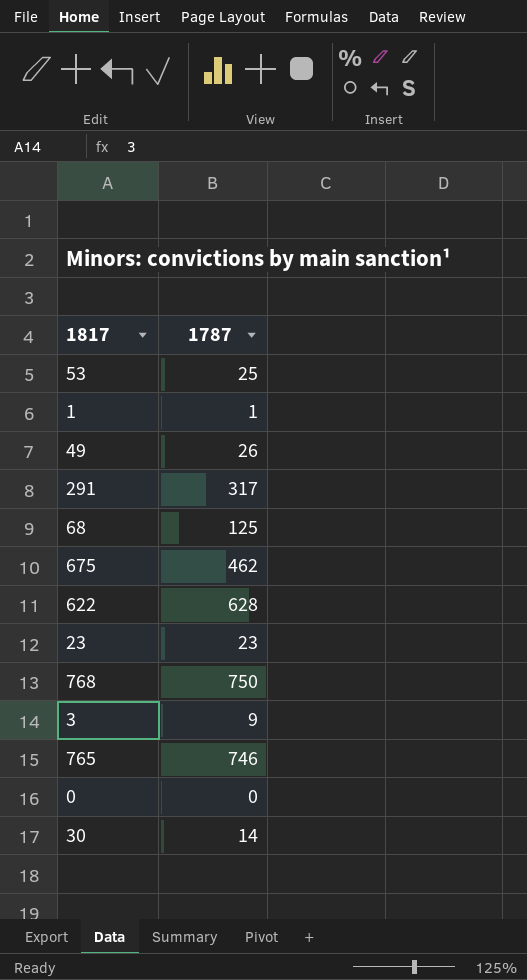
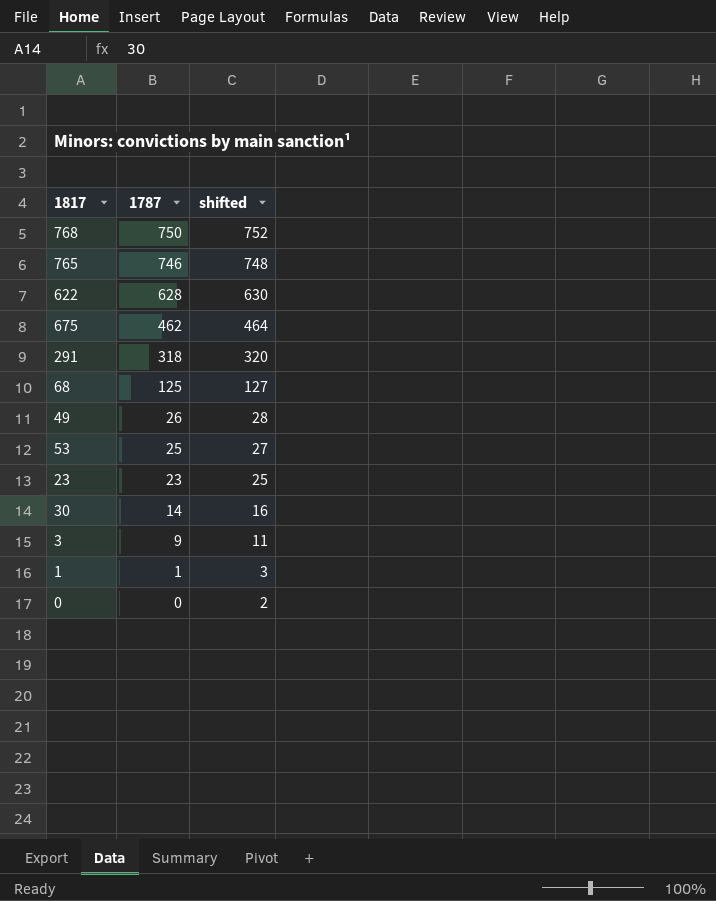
row order: none -> 1787 descending
column shifted | formula: none -> [1787] + 2
291 | 1787: 317 -> 318

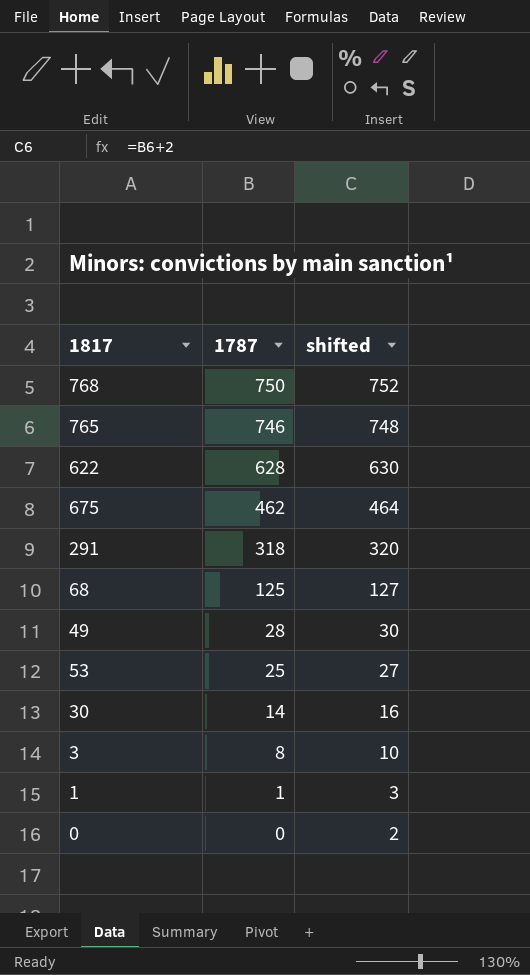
row 23: 23 | 25 -> none
49 | 1787: 26 -> 28
49 | shifted: 28 -> 30
3 | 1787: 9 -> 8
3 | shifted: 11 -> 10

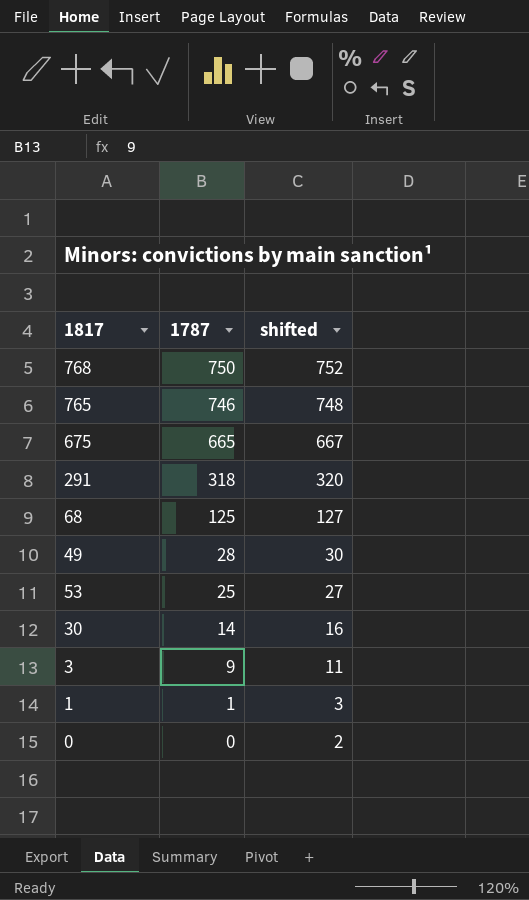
row 622: 628 | 630 -> none
675 | 1787: 462 -> 665
675 | shifted: 464 -> 667
3 | 1787: 8 -> 9
3 | shifted: 10 -> 11

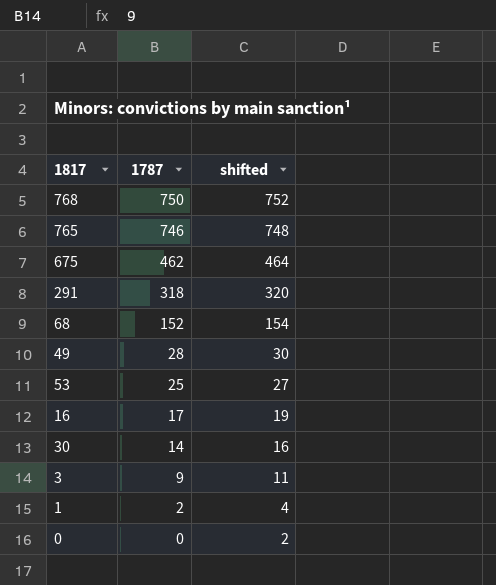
675 | 1787: 665 -> 462
675 | shifted: 667 -> 464
68 | 1787: 125 -> 152
68 | shifted: 127 -> 154
row 16: none -> 17 | 19
1 | 1787: 1 -> 2
1 | shifted: 3 -> 4

